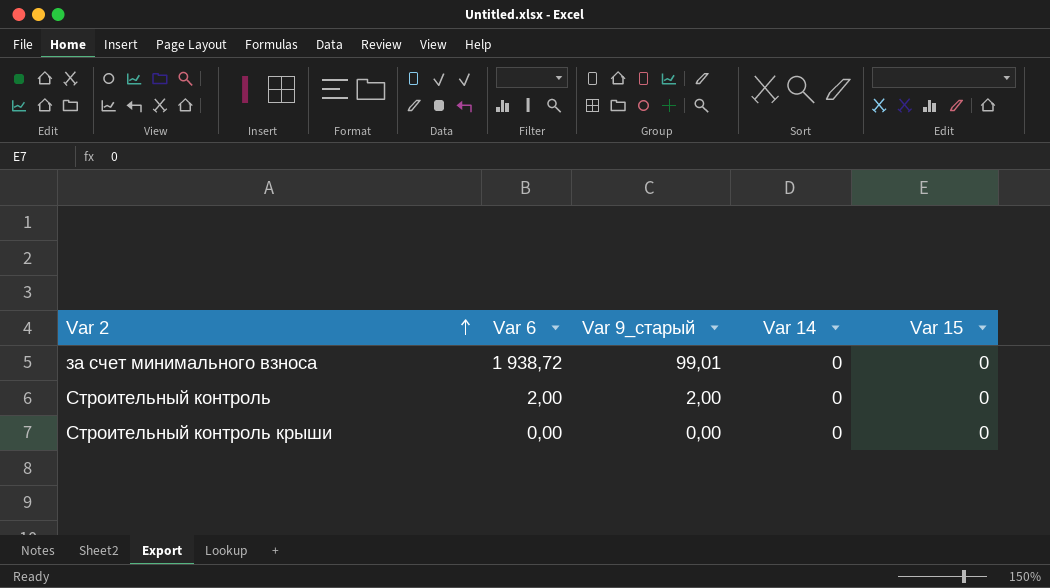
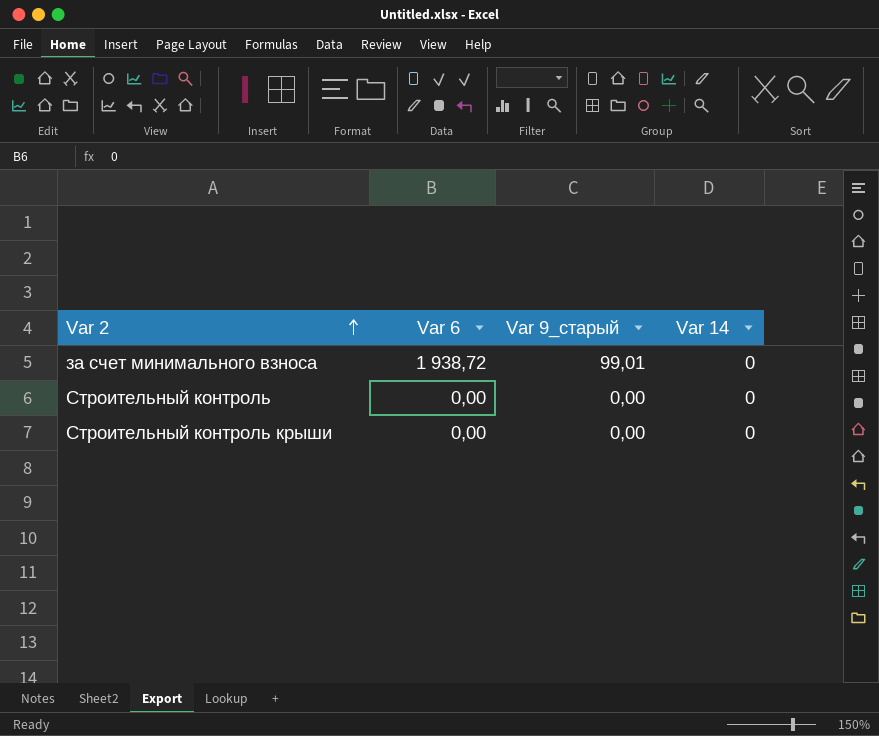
column Var 15 | position: 5 -> none
Строительный контроль | Var 6: 2,00 -> 0,00
Строительный контроль | Var 9_старый: 2,00 -> 0,00

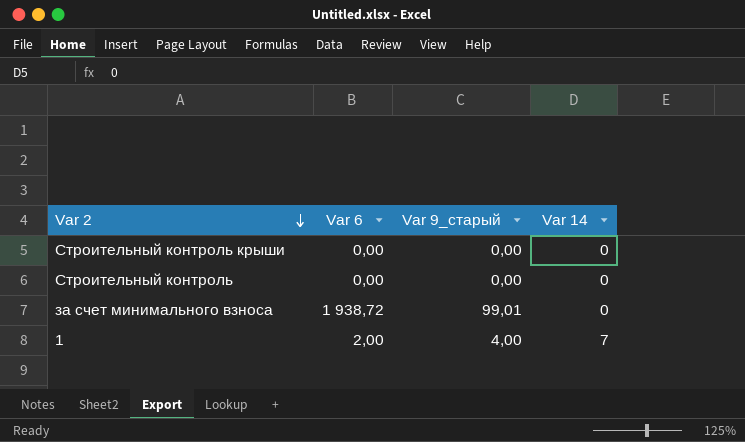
row order: Var 2 ascending -> Var 2 descending
row 1: none -> 2,00 | 4,00 | 7

